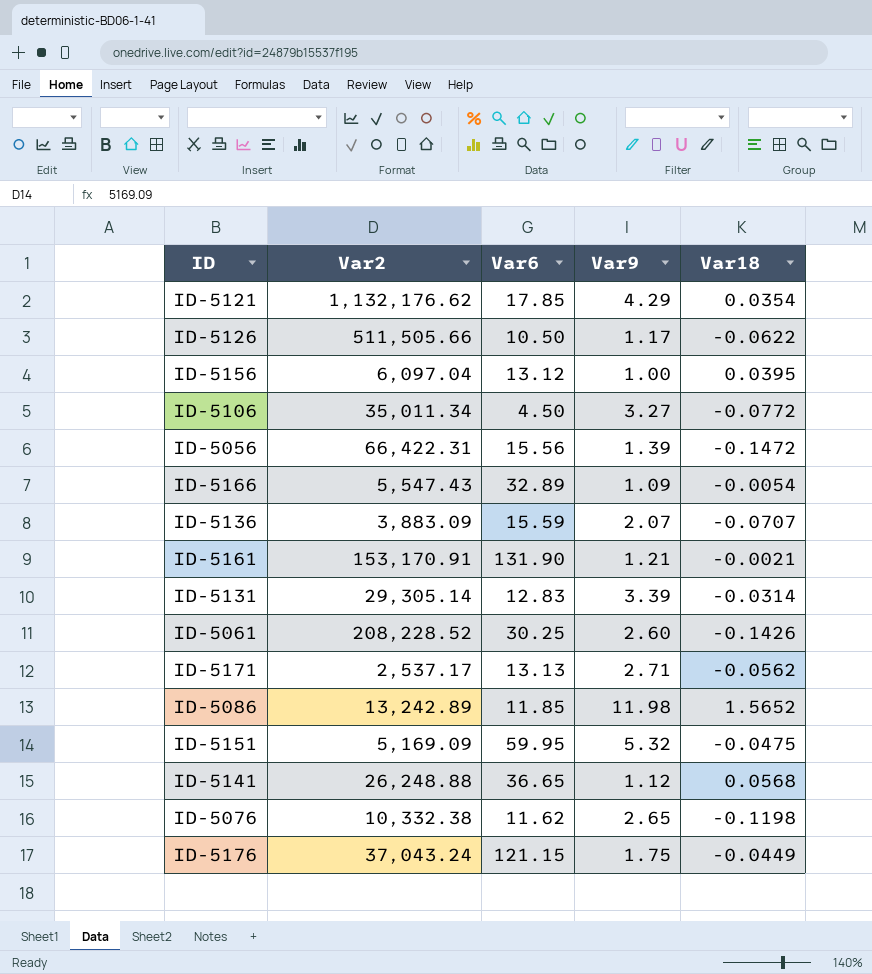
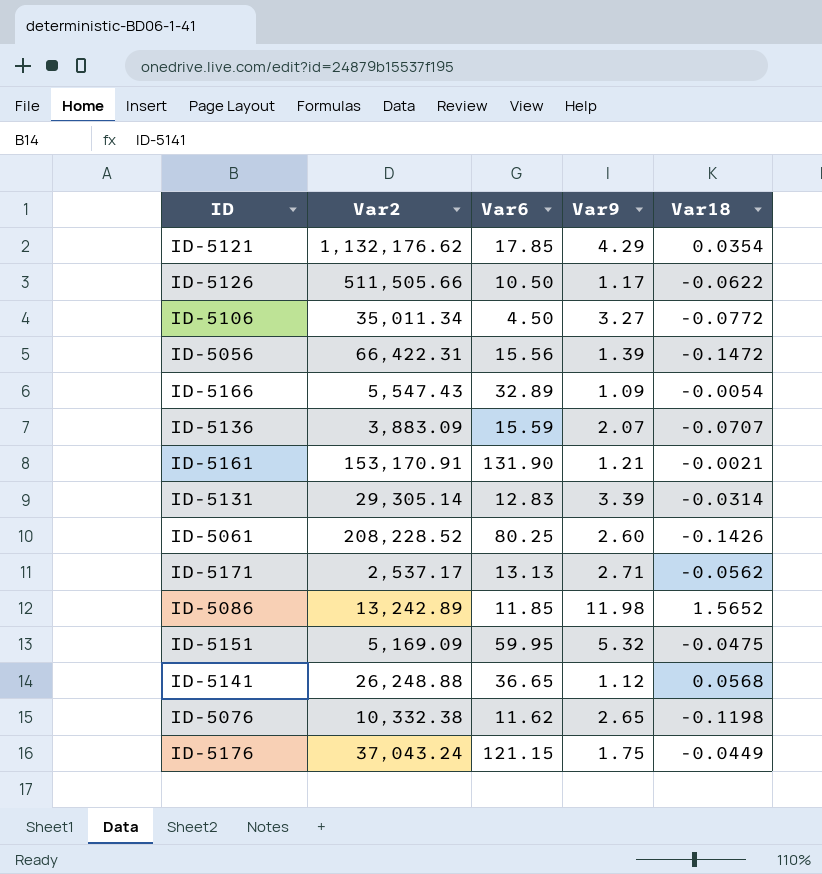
row ID-5156: 6,097.04 | 13.12 | 1.00 | 0.0395 -> none
ID-5061 | Var6: 30.25 -> 80.25

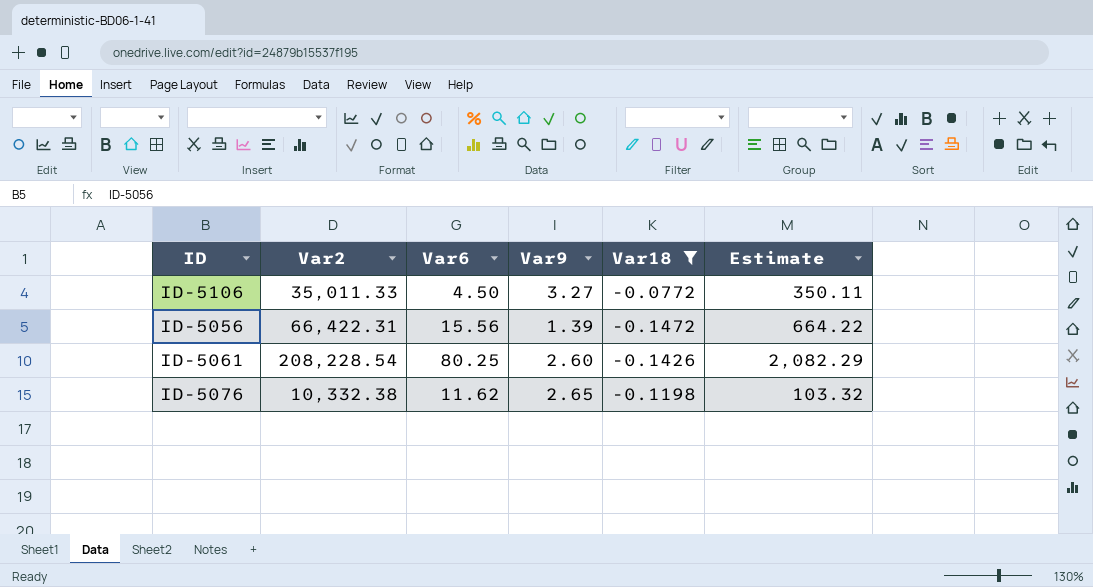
filter: none -> Var18 <= -0.0772
column Estimate | formula: none -> [Var2] * 0.01
ID-5106 | Var2: 35,011.34 -> 35,011.33
ID-5061 | Var2: 208,228.52 -> 208,228.54

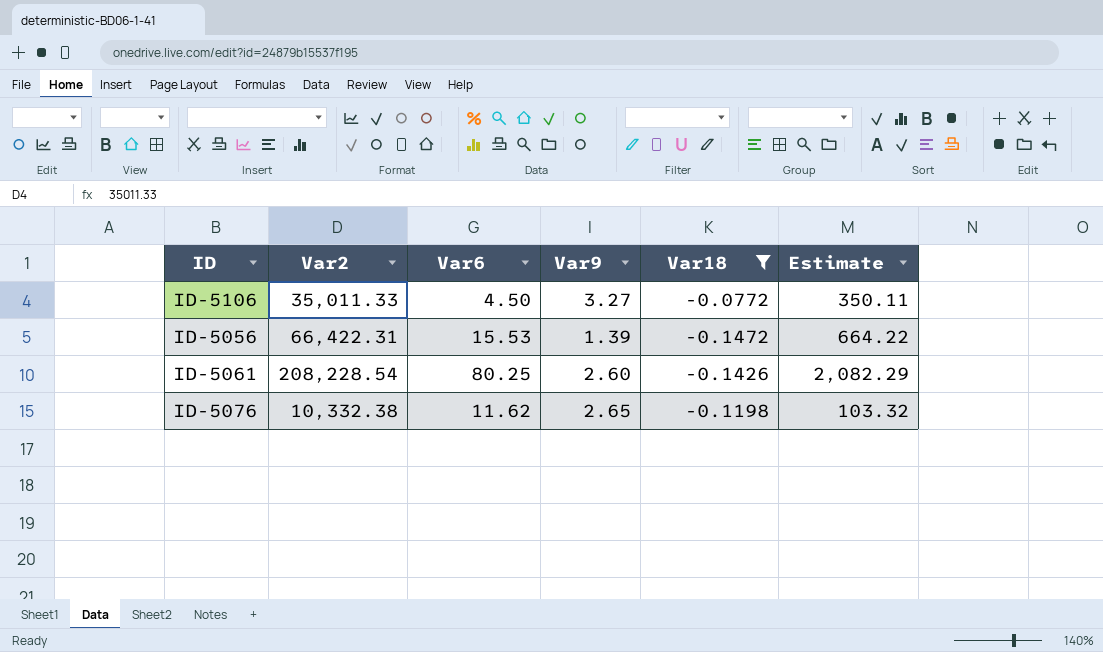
ID-5056 | Var6: 15.56 -> 15.53

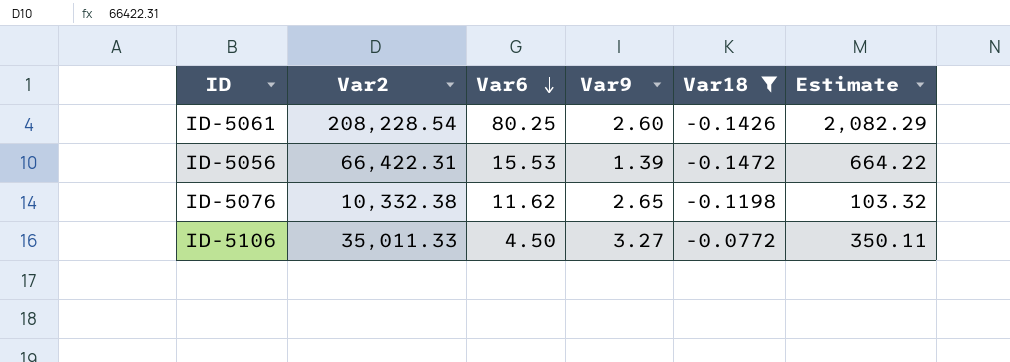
row order: none -> Var6 descending

